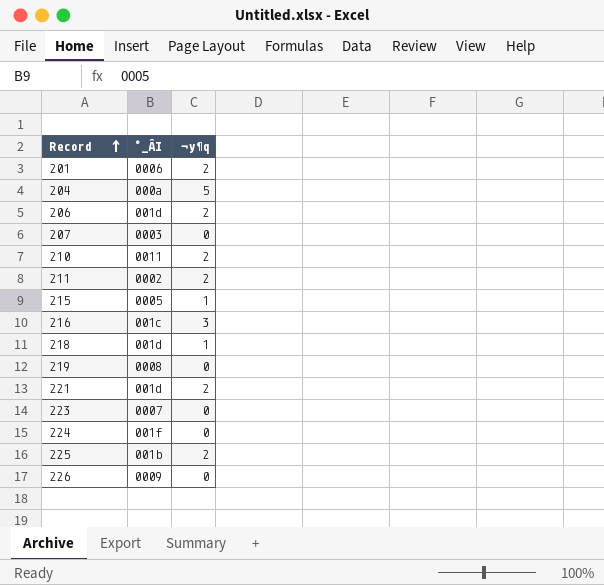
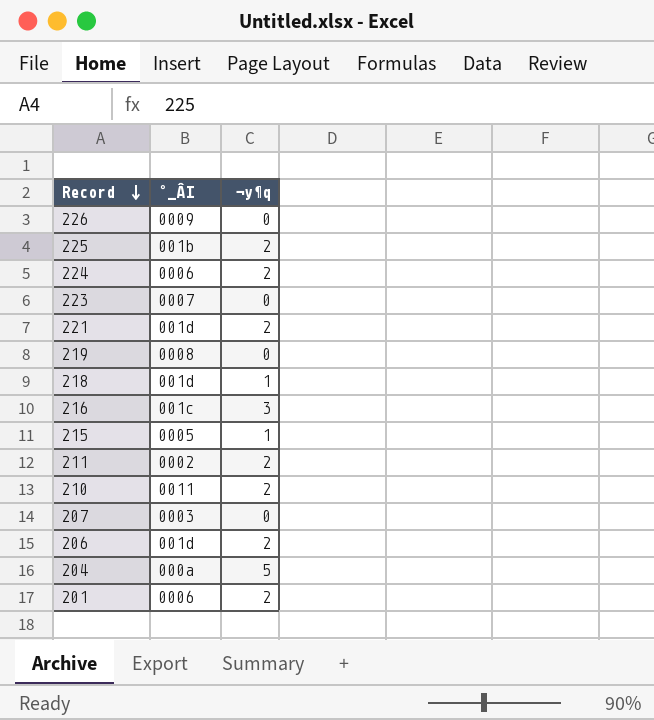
row order: Record ascending -> Record descending
224 | °_ÂI: 001f -> 0006
224 | ¬y¶q: 0 -> 2

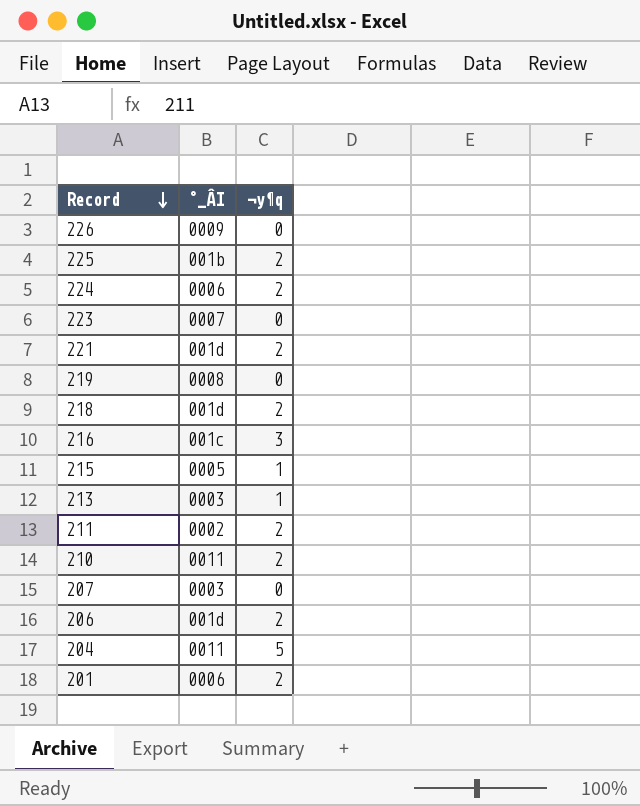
218 | ¬y¶q: 1 -> 2
row 213: none -> 0003 | 1
204 | °_ÂI: 000a -> 0011

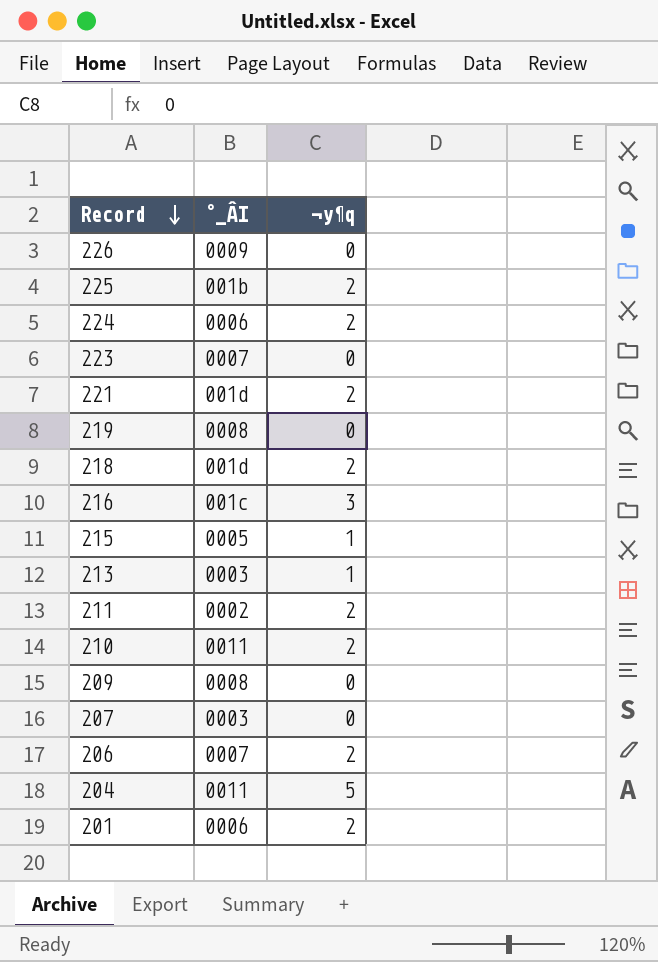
row 209: none -> 0008 | 0
206 | °_ÂI: 001d -> 0007

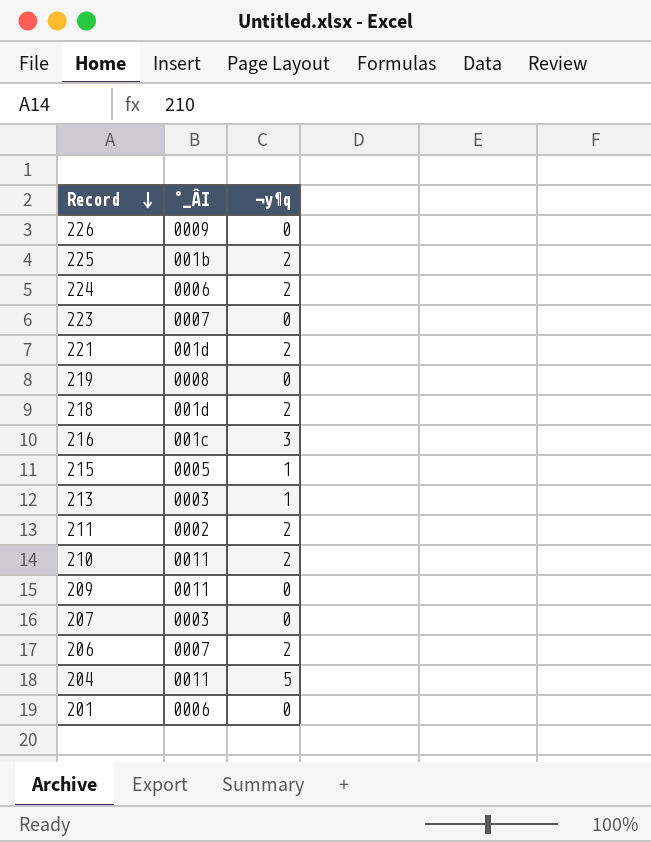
209 | °_ÂI: 0008 -> 0011
201 | ¬y¶q: 2 -> 0

